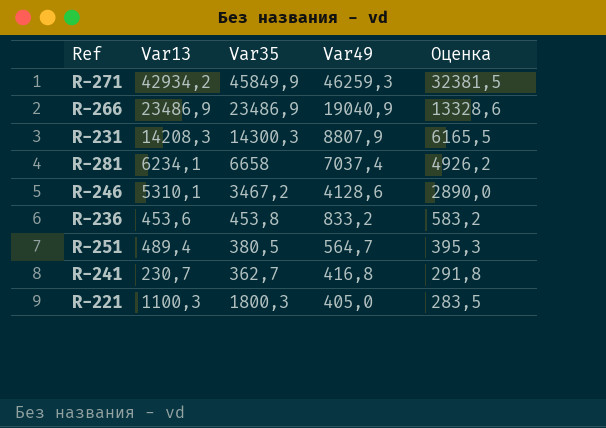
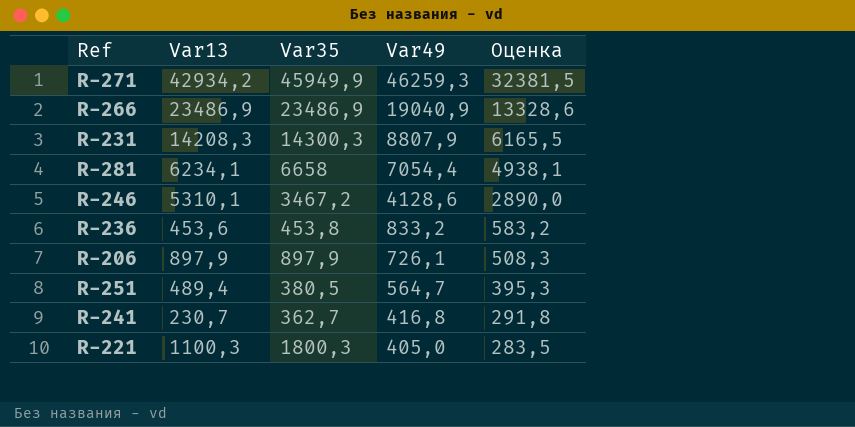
R-271 | Var35: 45849,9 -> 45949,9
R-281 | Var49: 7037,4 -> 7054,4
R-281 | Оценка: 4926,2 -> 4938,1
row R-206: none -> 897,9 | 897,9 | 726,1 | 508,3

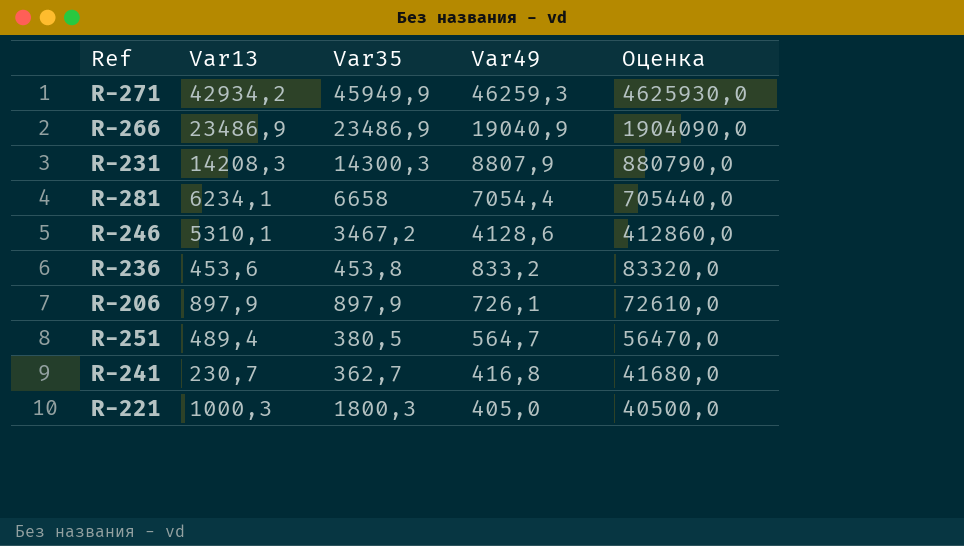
column Оценка | formula: [Var49] * 0,7 -> [Var49] * 100
R-221 | Var13: 1100,3 -> 1000,3

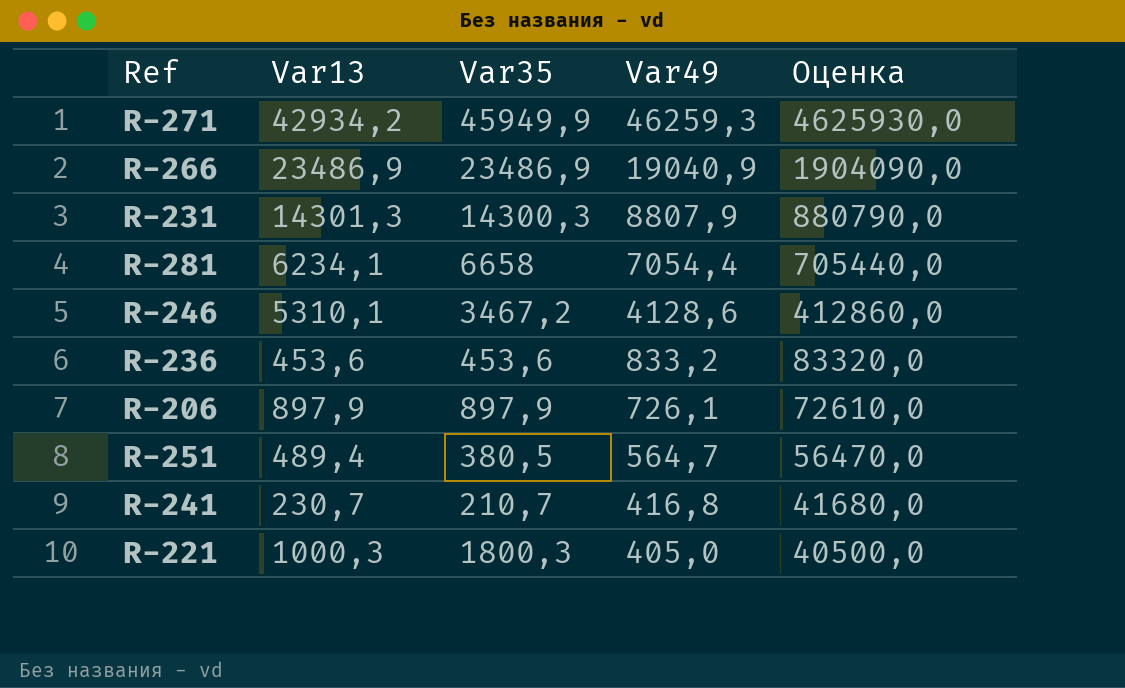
R-231 | Var13: 14208,3 -> 14301,3
R-236 | Var35: 453,8 -> 453,6
R-241 | Var35: 362,7 -> 210,7

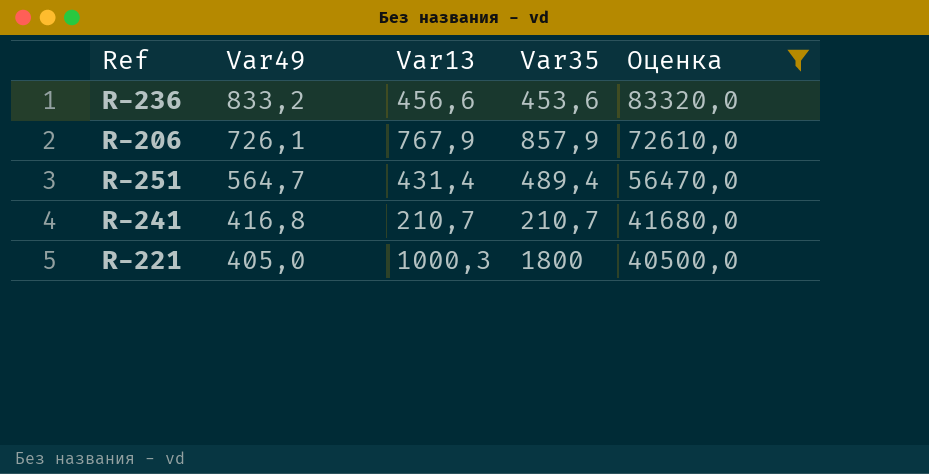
filter: none -> Оценка <= 83320,0
column Var49 | position: 4 -> 2
R-236 | Var13: 453,6 -> 456,6
R-206 | Var13: 897,9 -> 767,9
R-206 | Var35: 897,9 -> 857,9
R-251 | Var13: 489,4 -> 431,4
R-251 | Var35: 380,5 -> 489,4
R-241 | Var13: 230,7 -> 210,7
R-221 | Var35: 1800,3 -> 1800

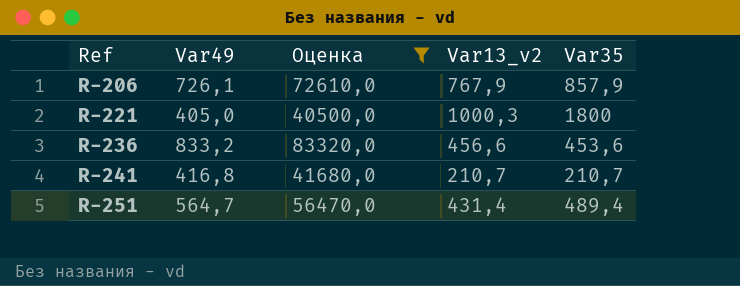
row order: Var49 descending -> Ref ascending
column Оценка | position: 5 -> 3
column name: Var13 -> Var13_v2

